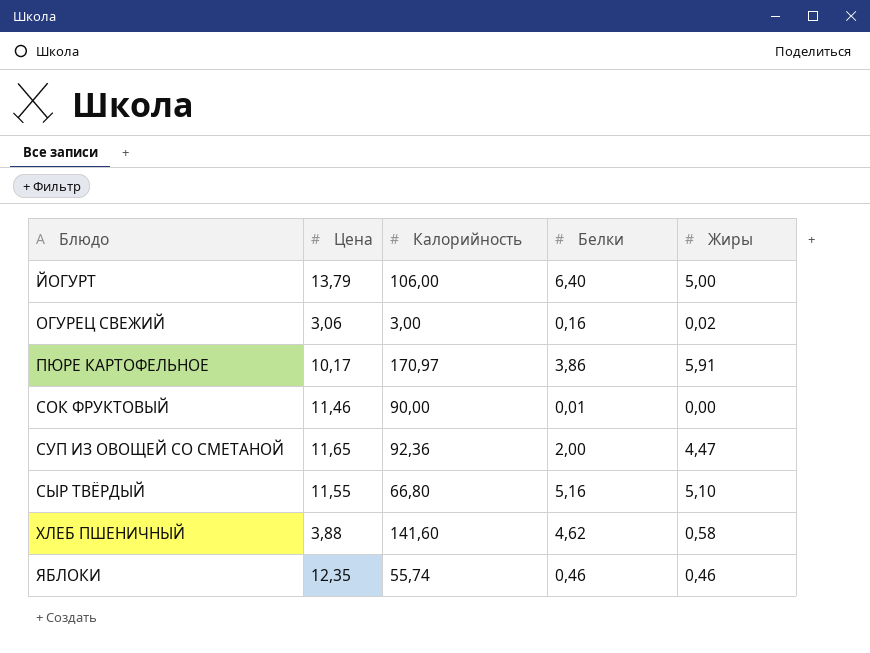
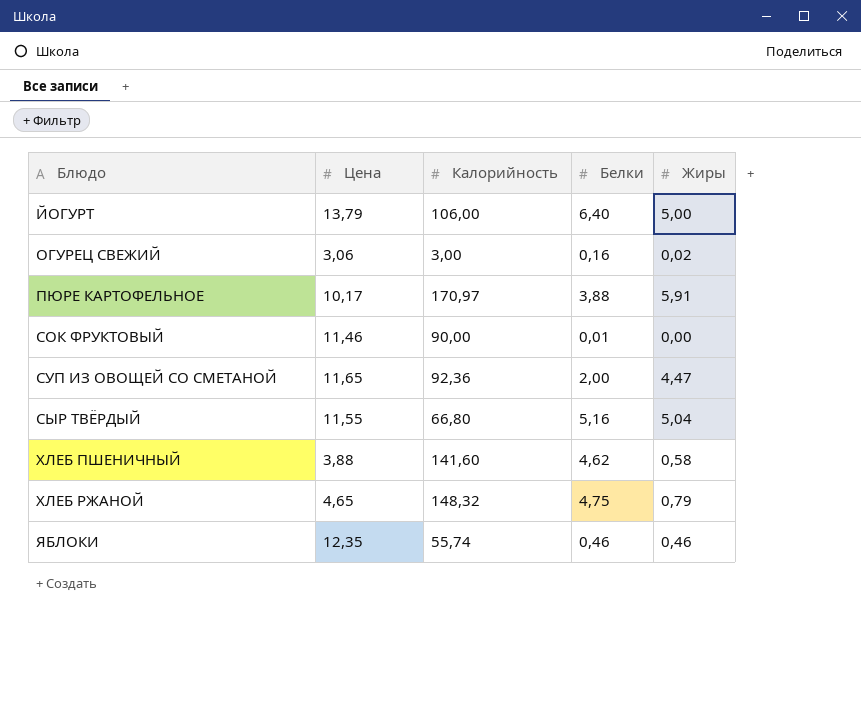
ПЮРЕ КАРТОФЕЛЬНОЕ | Белки: 3,86 -> 3,88
СЫР ТВЁРДЫЙ | Жиры: 5,10 -> 5,04
row ХЛЕБ РЖАНОЙ: none -> 4,65 | 148,32 | 4,75 | 0,79

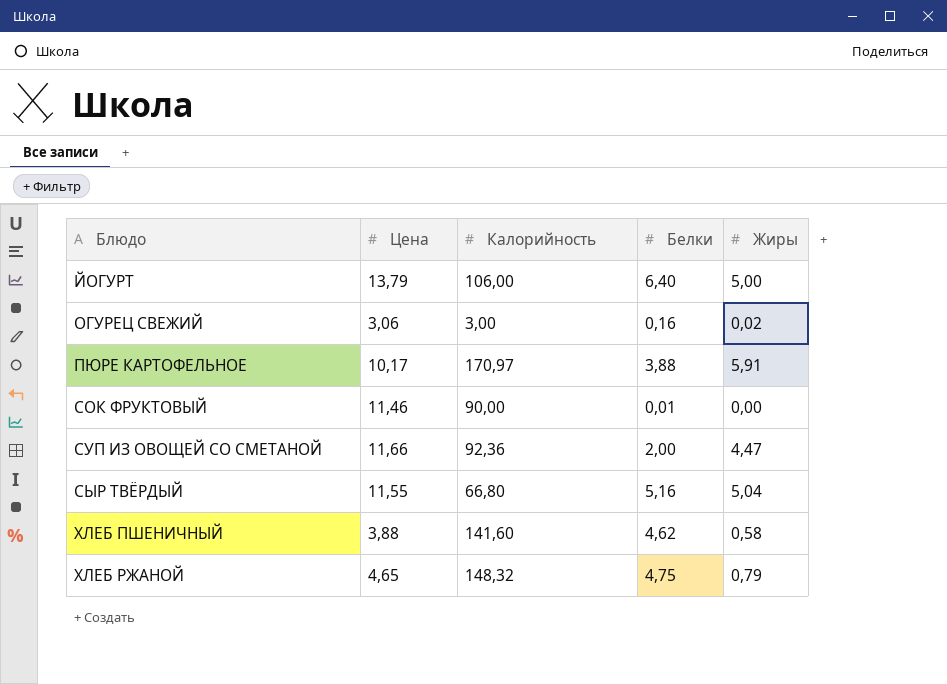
row ЯБЛОКИ: 12,35 | 55,74 | 0,46 | 0,46 -> none
СУП ИЗ ОВОЩЕЙ СО СМЕТАНОЙ | Цена: 11,65 -> 11,66

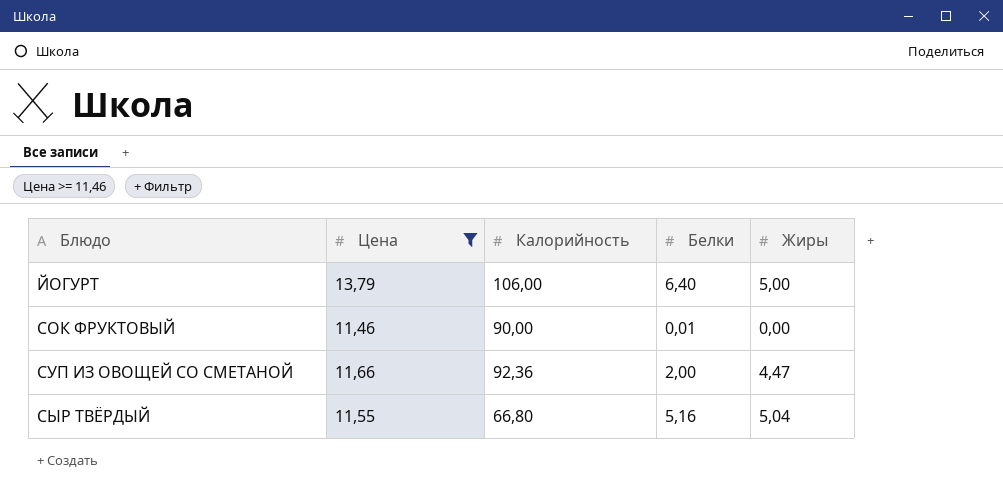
filter: none -> Цена >= 11,46

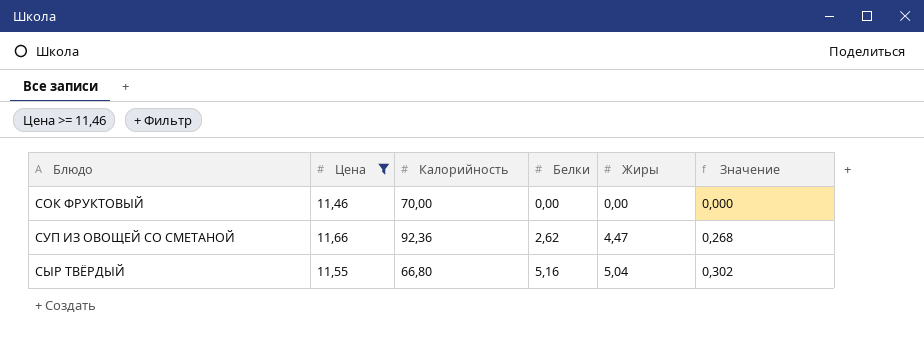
column Значение | formula: none -> [Жиры] * 0,06
row ЙОГУРТ: 13,79 | 106,00 | 6,40 | 5,00 -> none
СОК ФРУКТОВЫЙ | Калорийность: 90,00 -> 70,00
СОК ФРУКТОВЫЙ | Белки: 0,01 -> 0,00
СУП ИЗ ОВОЩЕЙ СО СМЕТАНОЙ | Белки: 2,00 -> 2,62

